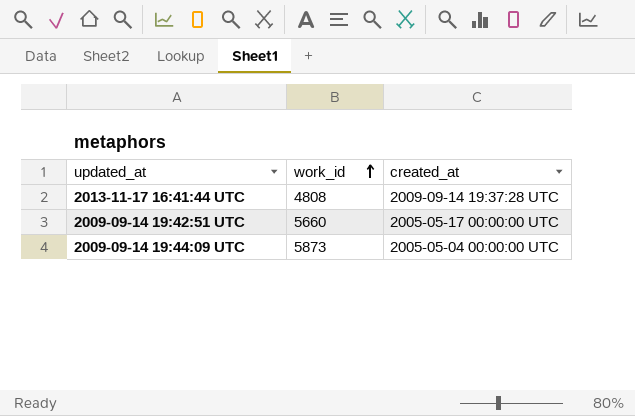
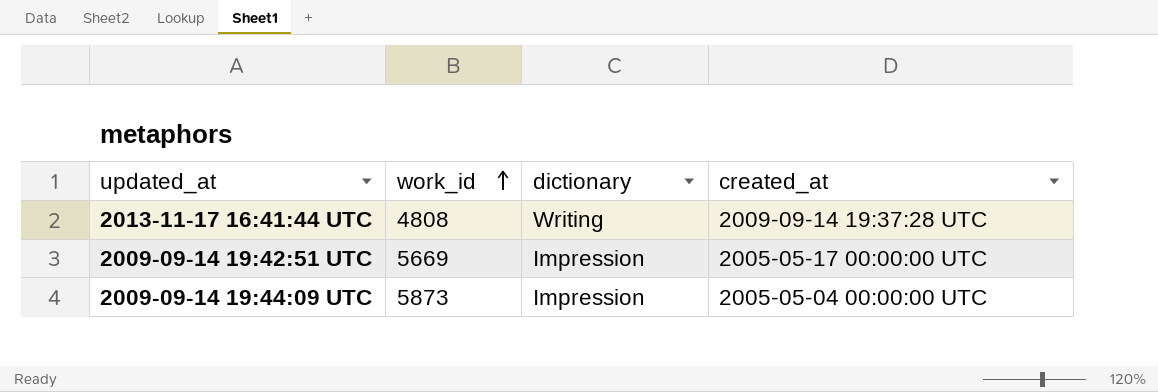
column dictionary | position: none -> 3
2009-09-14 19:42:51 UTC | work_id: 5660 -> 5669

